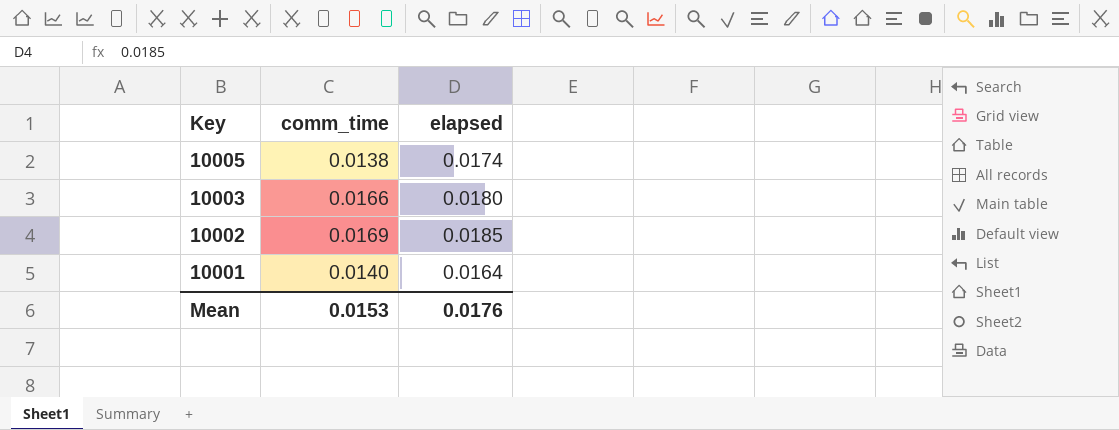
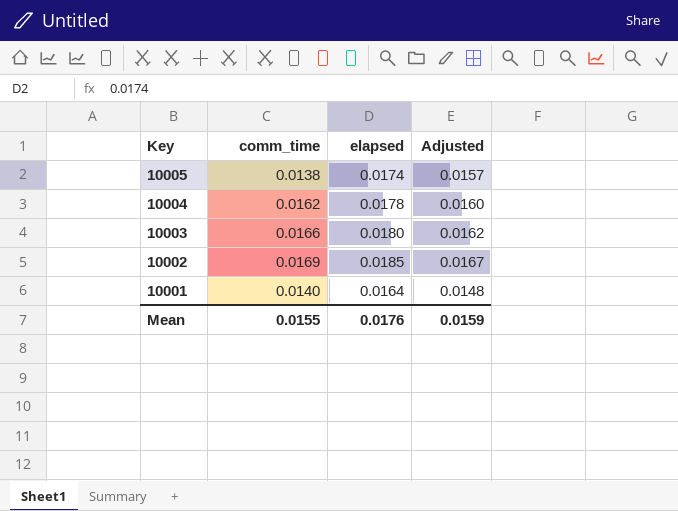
column Adjusted | formula: none -> [elapsed] * 0.9
row 10004: none -> 0.0162 | 0.0178 | 0.0160
Mean | comm_time: 0.0153 -> 0.0155

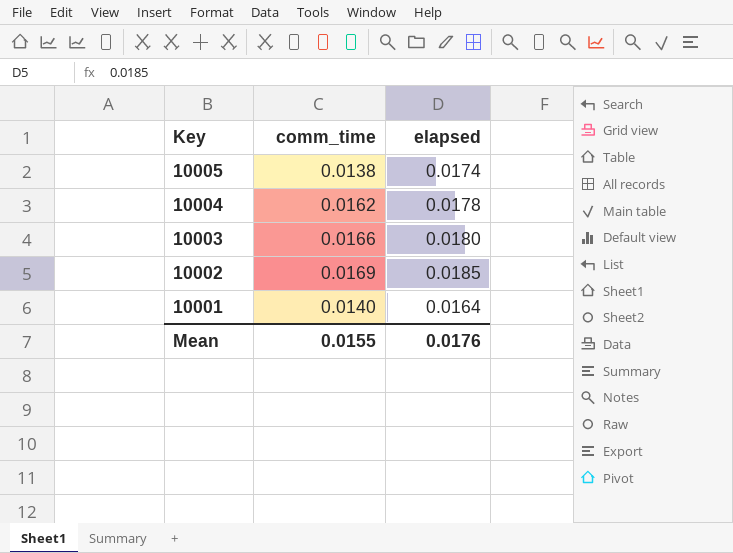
column Adjusted | formula: [elapsed] * 0.9 -> none

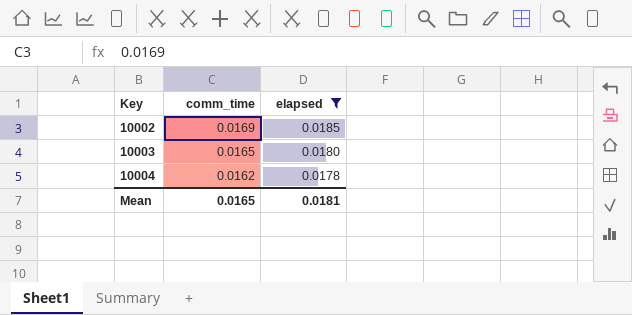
filter: none -> elapsed >= 0.0178
row order: Key descending -> Key ascending
10003 | comm_time: 0.0166 -> 0.0165
Mean | comm_time: 0.0155 -> 0.0165
Mean | elapsed: 0.0176 -> 0.0181

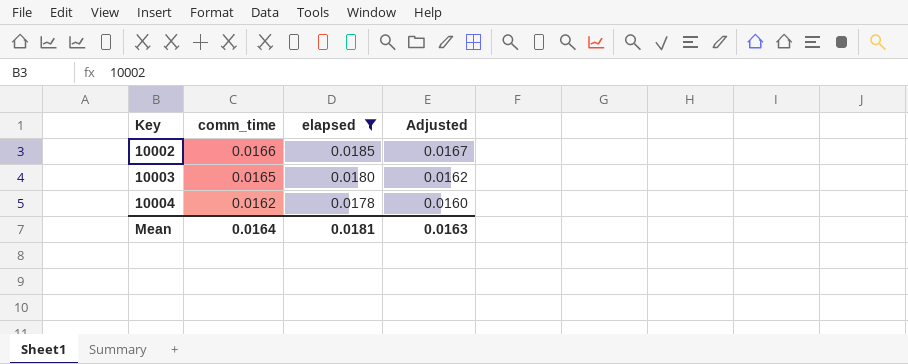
column Adjusted | formula: none -> [elapsed] * 0.9
10002 | comm_time: 0.0169 -> 0.0166
Mean | comm_time: 0.0165 -> 0.0164

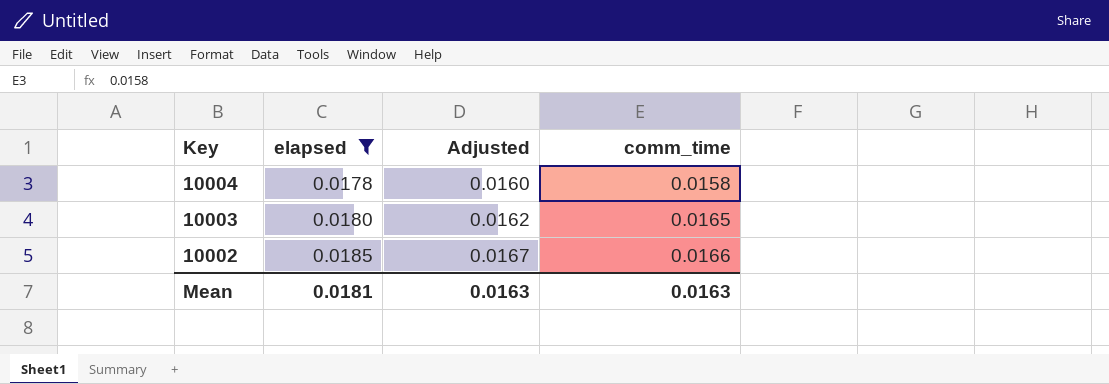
row order: Key ascending -> Key descending
column comm_time | position: 2 -> 4
10004 | comm_time: 0.0162 -> 0.0158
Mean | comm_time: 0.0164 -> 0.0163

